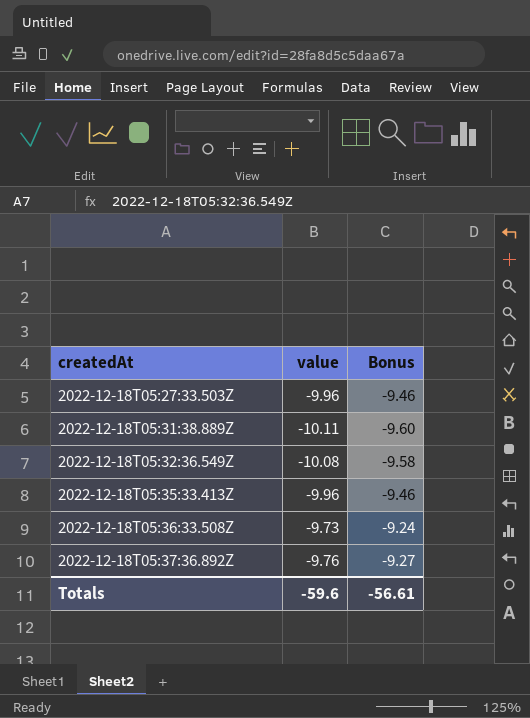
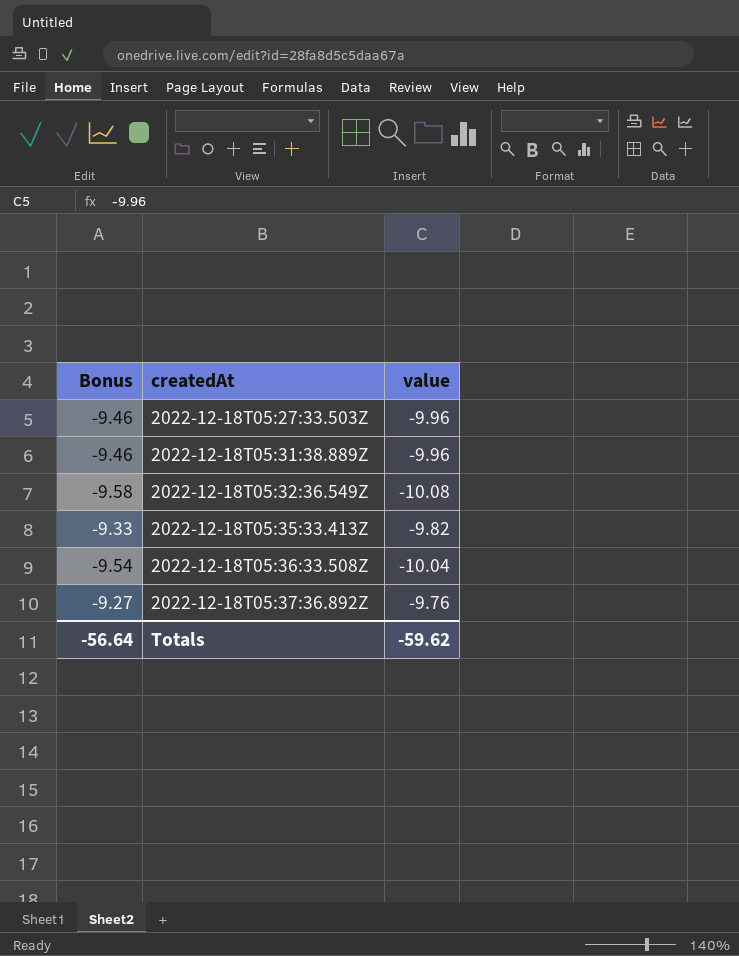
column Bonus | position: 3 -> 1
2022-12-18T05:31:38.889Z | Bonus: -9.60 -> -9.46
2022-12-18T05:31:38.889Z | value: -10.11 -> -9.96
2022-12-18T05:35:33.413Z | Bonus: -9.46 -> -9.33
2022-12-18T05:35:33.413Z | value: -9.96 -> -9.82
2022-12-18T05:36:33.508Z | Bonus: -9.24 -> -9.54
2022-12-18T05:36:33.508Z | value: -9.73 -> -10.04
Totals | Bonus: -56.61 -> -56.64
Totals | value: -59.6 -> -59.62

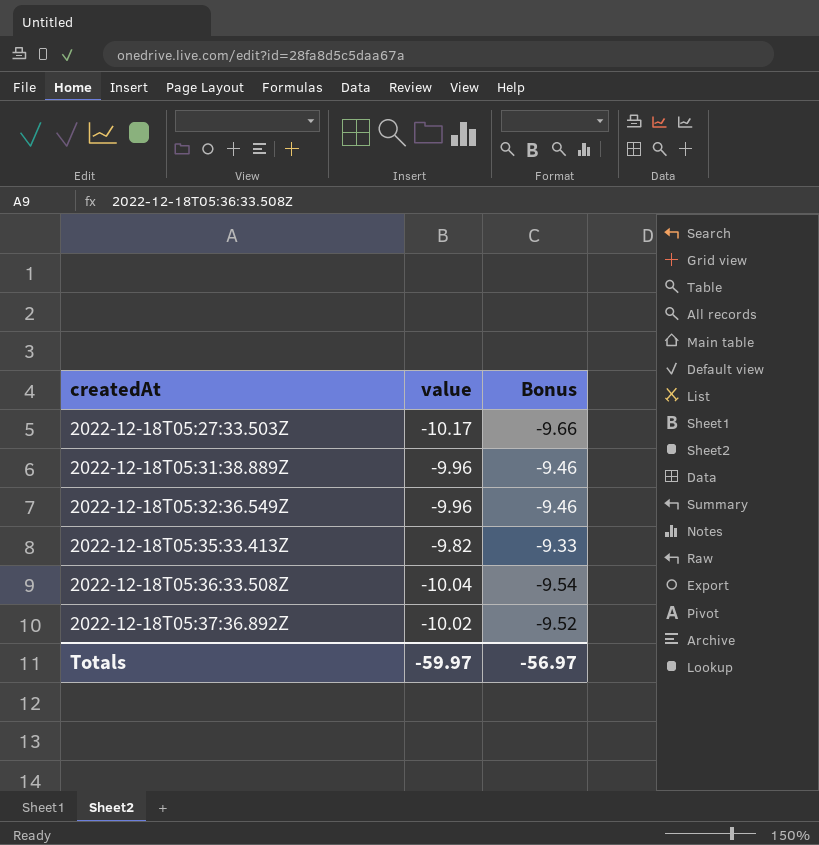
column Bonus | position: 1 -> 3
2022-12-18T05:27:33.503Z | value: -9.96 -> -10.17
2022-12-18T05:27:33.503Z | Bonus: -9.46 -> -9.66
2022-12-18T05:32:36.549Z | value: -10.08 -> -9.96
2022-12-18T05:32:36.549Z | Bonus: -9.58 -> -9.46
2022-12-18T05:37:36.892Z | value: -9.76 -> -10.02
2022-12-18T05:37:36.892Z | Bonus: -9.27 -> -9.52
Totals | value: -59.62 -> -59.97
Totals | Bonus: -56.64 -> -56.97

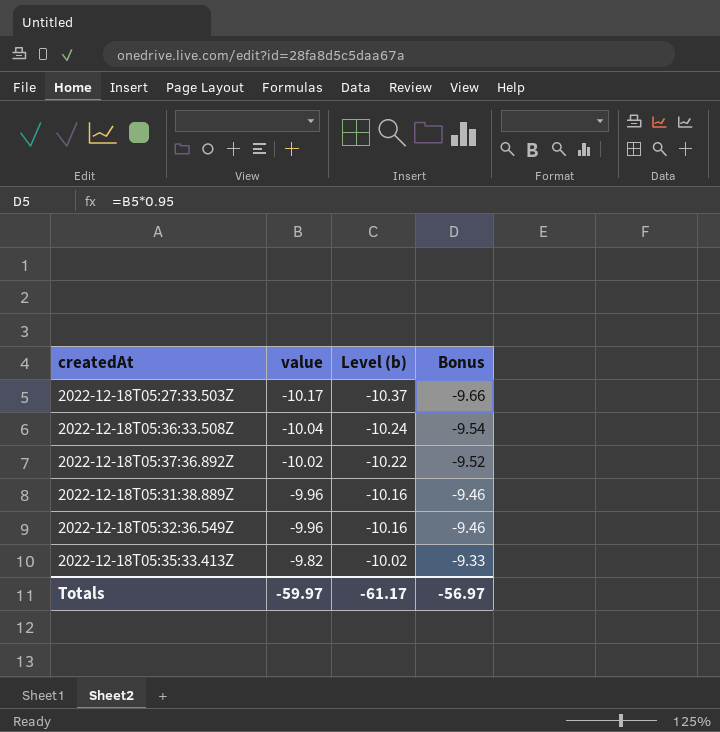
row order: createdAt ascending -> value ascending
column Level (b) | formula: none -> [value] * 1.02

